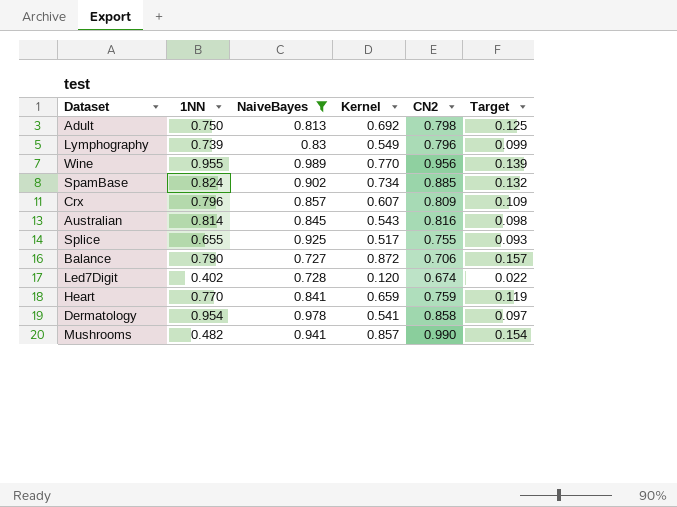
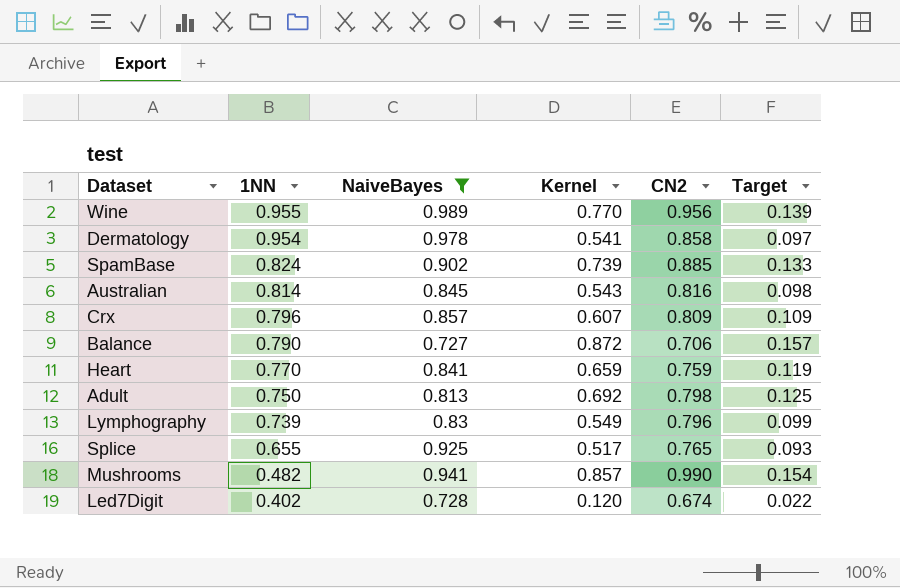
row order: none -> 1NN descending
SpamBase | Kernel: 0.734 -> 0.739
SpamBase | Target: 0.132 -> 0.133
Splice | CN2: 0.755 -> 0.765

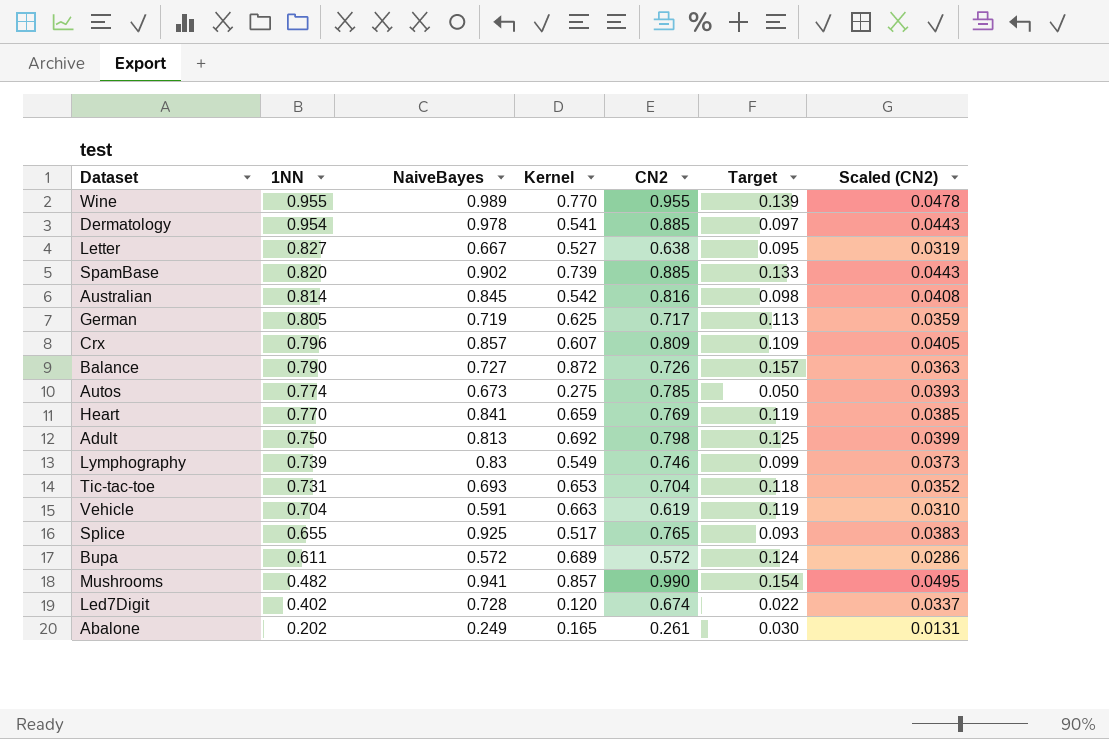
filter: NaiveBayes >= 0.727 -> none
column Scaled (CN2) | formula: none -> [CN2] * 0.05
Wine | CN2: 0.956 -> 0.955
Dermatology | CN2: 0.858 -> 0.885
SpamBase | 1NN: 0.824 -> 0.820
Australian | Kernel: 0.543 -> 0.542
Balance | CN2: 0.706 -> 0.726
Heart | CN2: 0.759 -> 0.769
Lymphography | CN2: 0.796 -> 0.746

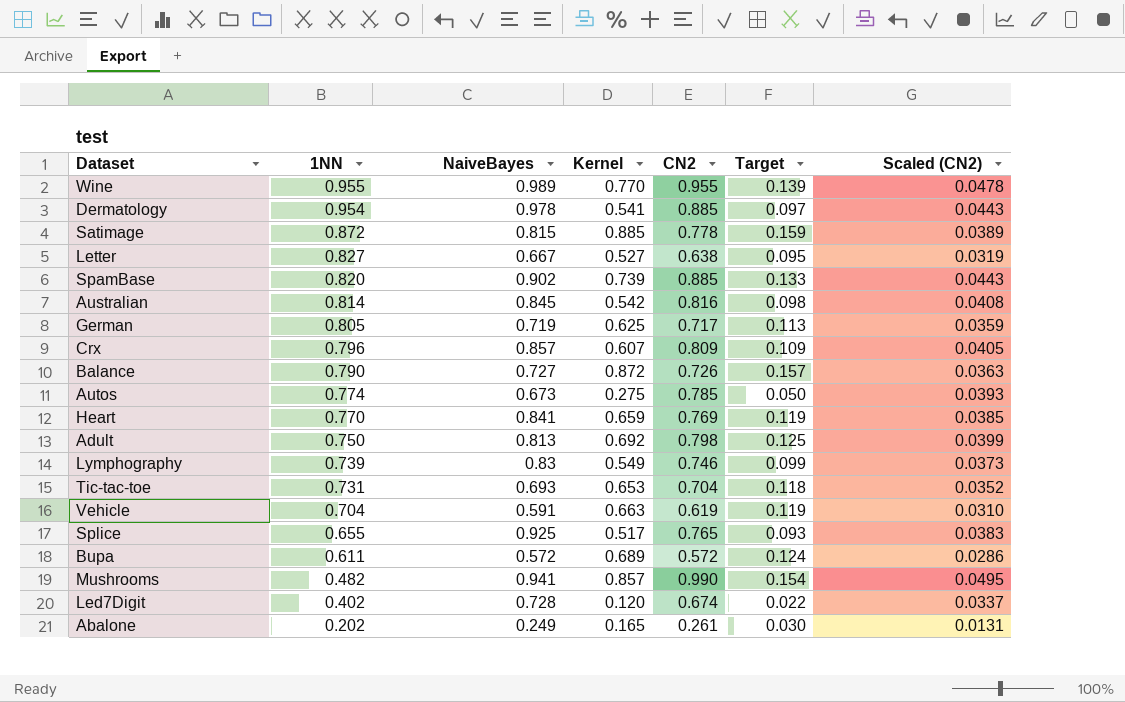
row Satimage: none -> 0.872 | 0.815 | 0.885 | 0.778 | 0.159 | 0.0389

